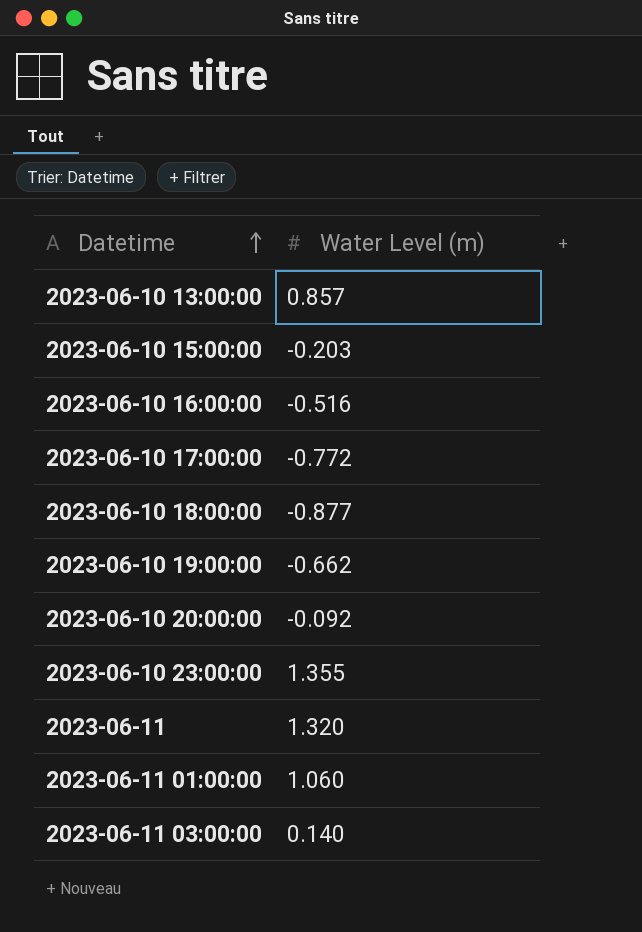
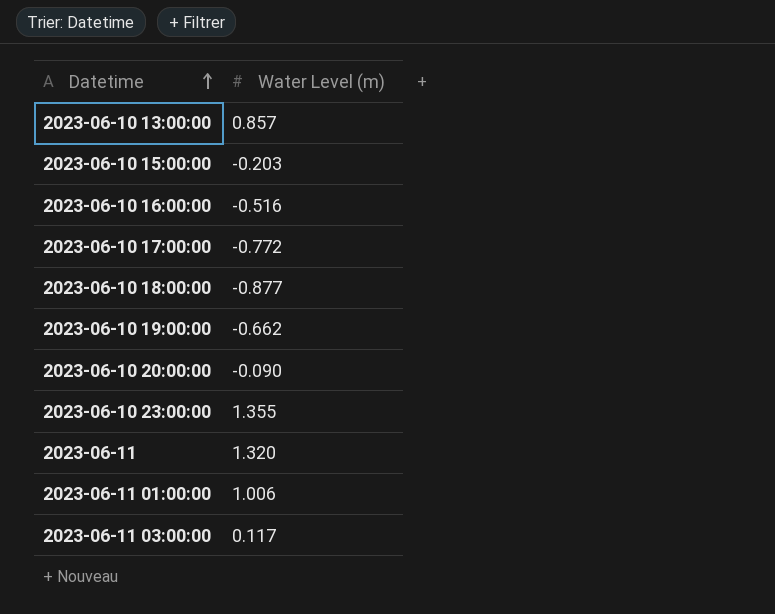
2023-06-10 20:00:00 | Water Level (m): -0.092 -> -0.090
2023-06-11 01:00:00 | Water Level (m): 1.060 -> 1.006
2023-06-11 03:00:00 | Water Level (m): 0.140 -> 0.117

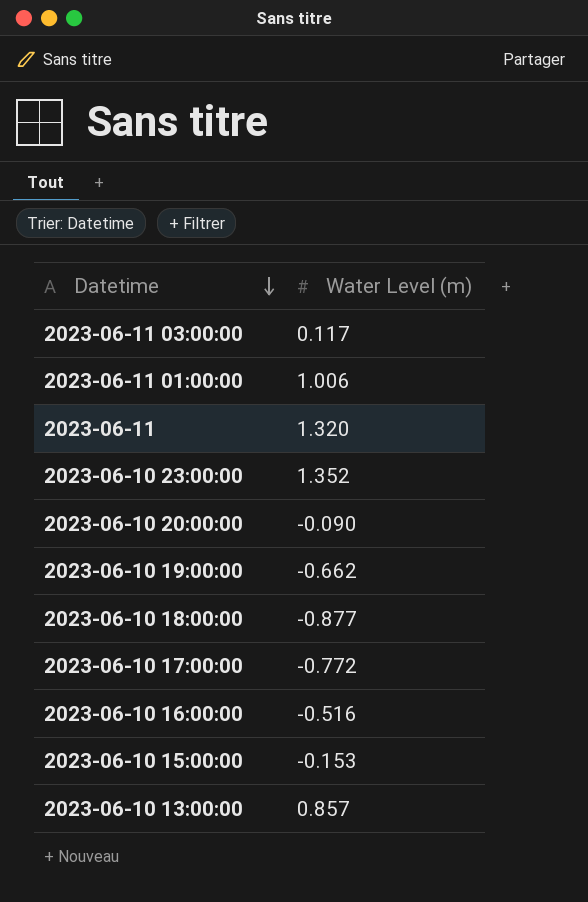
row order: Datetime ascending -> Datetime descending
2023-06-10 23:00:00 | Water Level (m): 1.355 -> 1.352
2023-06-10 15:00:00 | Water Level (m): -0.203 -> -0.153

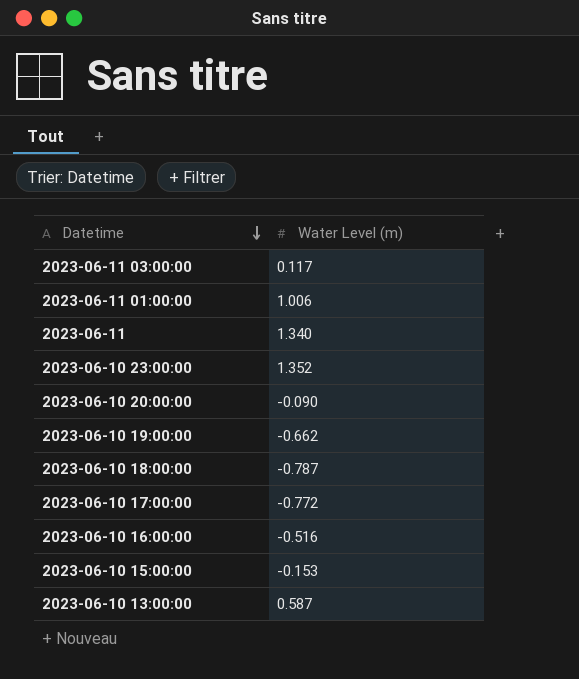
2023-06-11 | Water Level (m): 1.320 -> 1.340
2023-06-10 18:00:00 | Water Level (m): -0.877 -> -0.787
2023-06-10 13:00:00 | Water Level (m): 0.857 -> 0.587

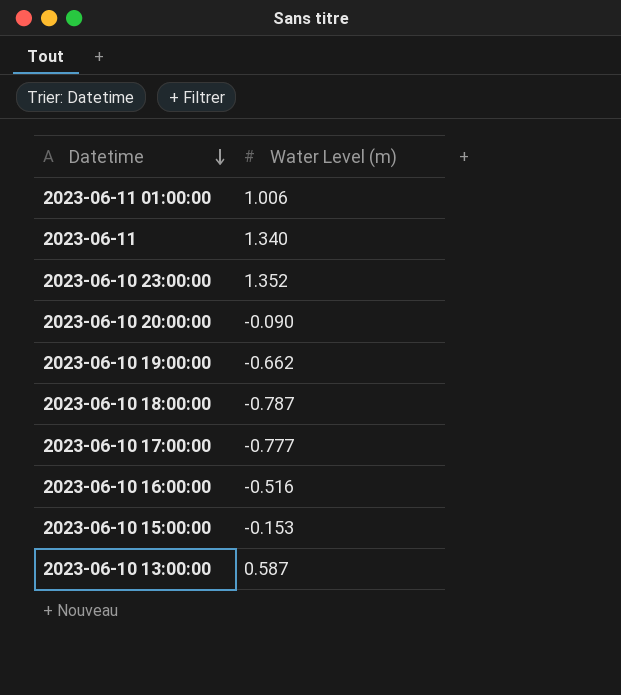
row 2023-06-11 03:00:00: 0.117 -> none
2023-06-10 17:00:00 | Water Level (m): -0.772 -> -0.777

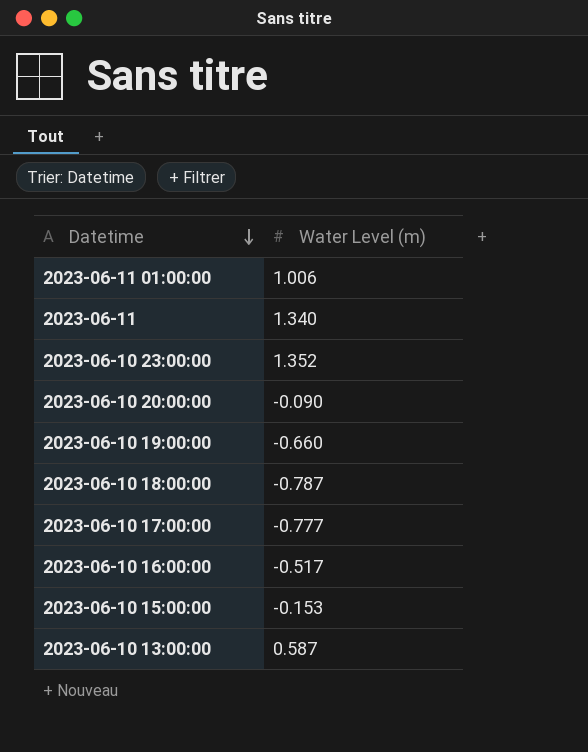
2023-06-10 19:00:00 | Water Level (m): -0.662 -> -0.660
2023-06-10 16:00:00 | Water Level (m): -0.516 -> -0.517

